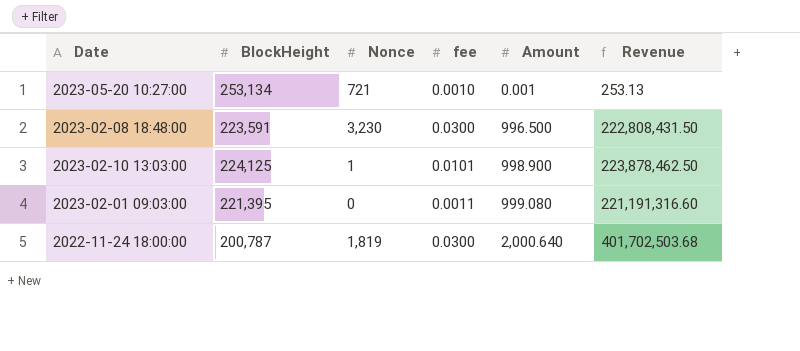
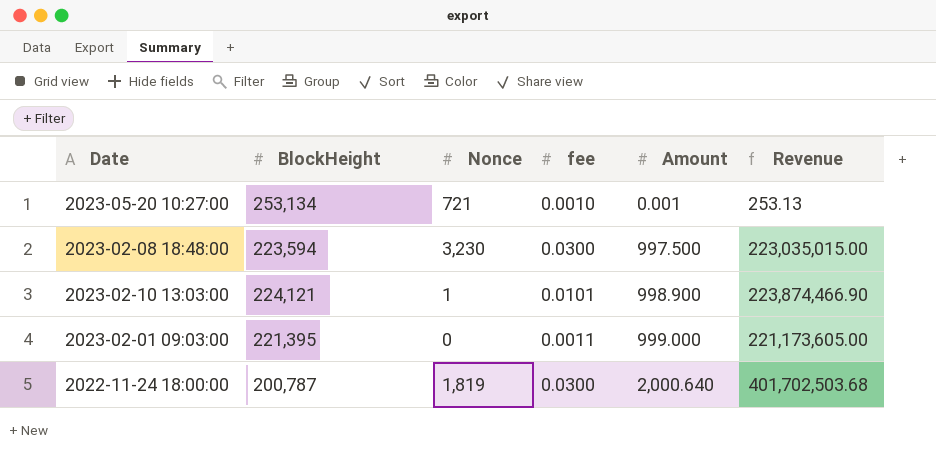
2023-02-08 18:48:00 | BlockHeight: 223,591 -> 223,594
2023-02-08 18:48:00 | Amount: 996.500 -> 997.500
2023-02-08 18:48:00 | Revenue: 222,808,431.50 -> 223,035,015.00
2023-02-10 13:03:00 | BlockHeight: 224,125 -> 224,121
2023-02-10 13:03:00 | Revenue: 223,878,462.50 -> 223,874,466.90
2023-02-01 09:03:00 | Amount: 999.080 -> 999.000
2023-02-01 09:03:00 | Revenue: 221,191,316.60 -> 221,173,605.00

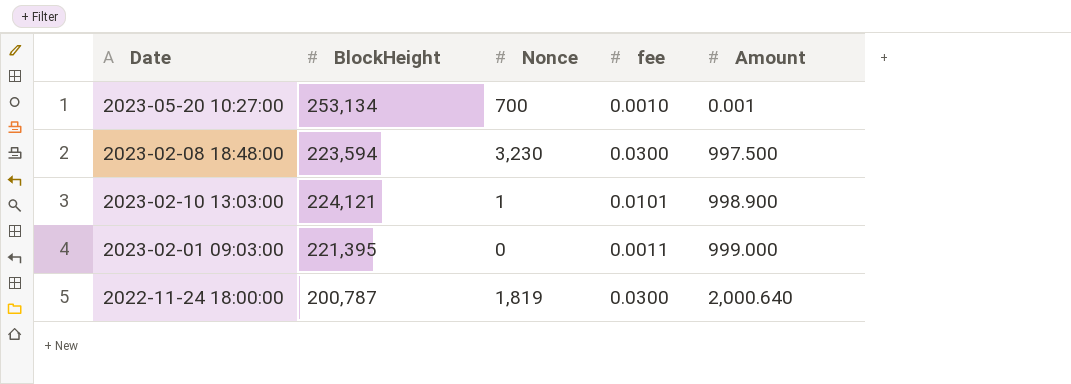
column Revenue | formula: [BlockHeight] * [Amount] -> none
2023-05-20 10:27:00 | Nonce: 721 -> 700

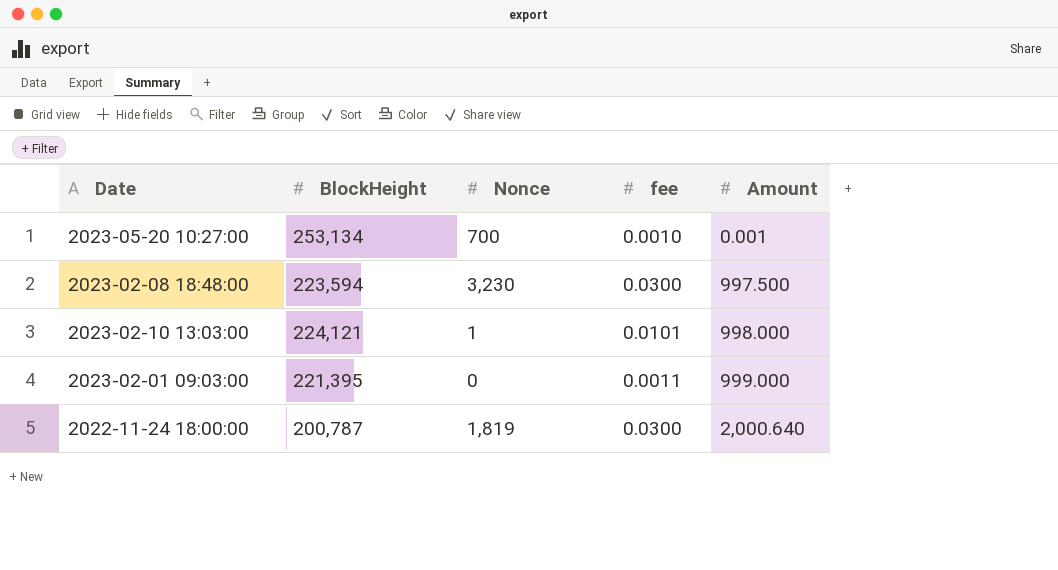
2023-02-10 13:03:00 | Amount: 998.900 -> 998.000

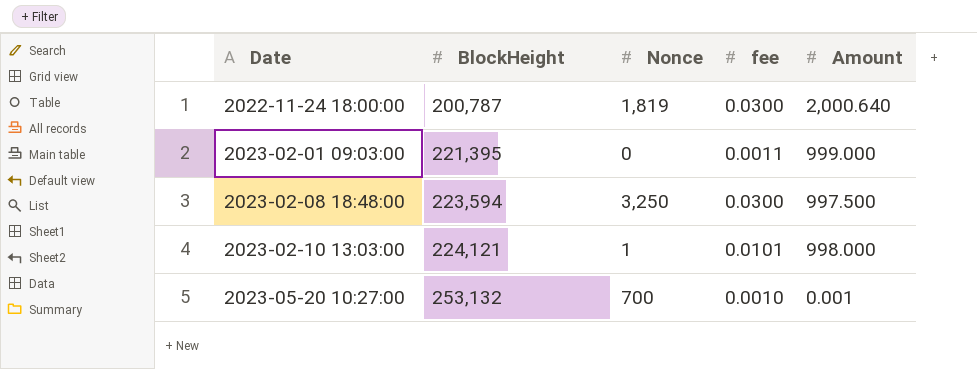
row order: Amount ascending -> Date ascending
2023-02-08 18:48:00 | Nonce: 3,230 -> 3,250
2023-05-20 10:27:00 | BlockHeight: 253,134 -> 253,132

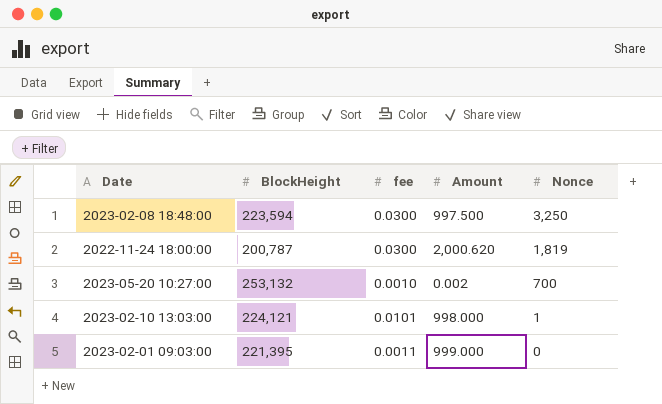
row order: Date ascending -> Nonce descending
column Nonce | position: 3 -> 5
2022-11-24 18:00:00 | Amount: 2,000.640 -> 2,000.620
2023-05-20 10:27:00 | Amount: 0.001 -> 0.002

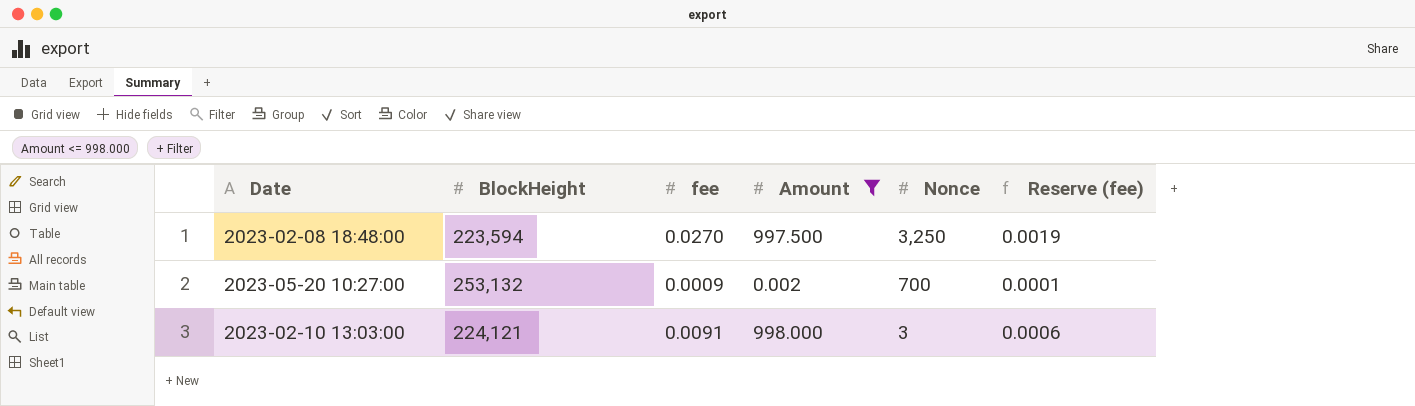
filter: none -> Amount <= 998.000
column Reserve (fee) | formula: none -> [fee] * 0.07
2023-02-08 18:48:00 | fee: 0.0300 -> 0.0270
2023-05-20 10:27:00 | fee: 0.0010 -> 0.0009
2023-02-10 13:03:00 | fee: 0.0101 -> 0.0091
2023-02-10 13:03:00 | Nonce: 1 -> 3

